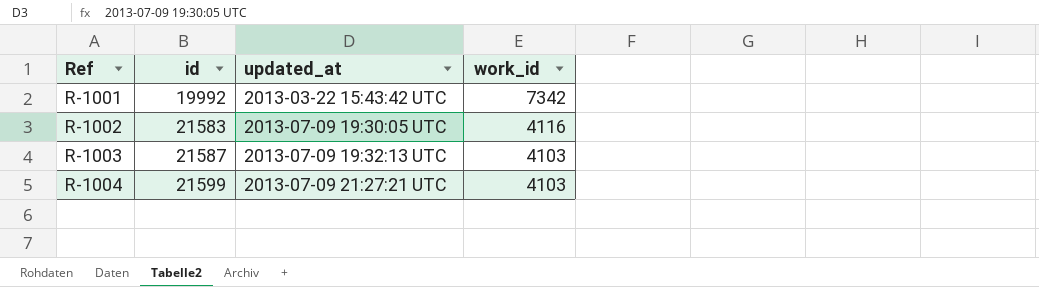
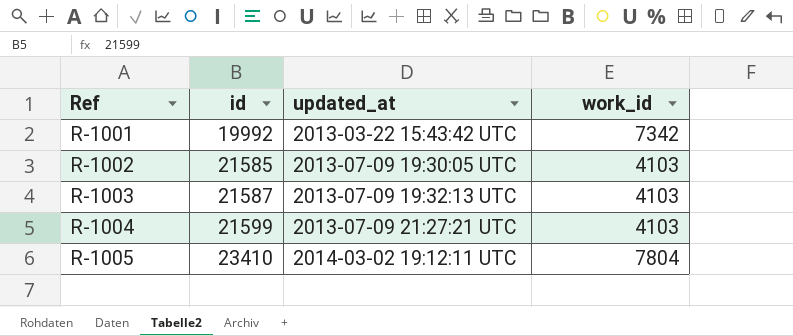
R-1002 | id: 21583 -> 21585
R-1002 | work_id: 4116 -> 4103
row R-1005: none -> 23410 | 2014-03-02 19:12:11 UTC | 7804

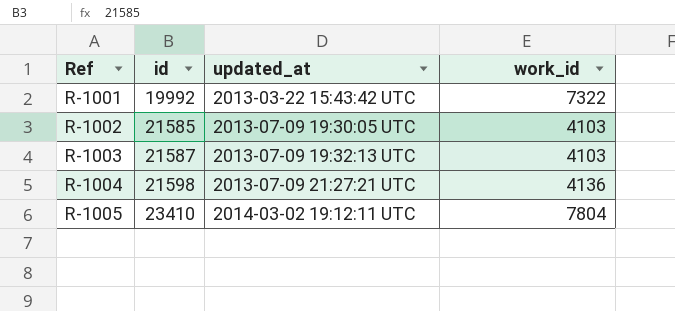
R-1001 | work_id: 7342 -> 7322
R-1004 | id: 21599 -> 21598
R-1004 | work_id: 4103 -> 4136

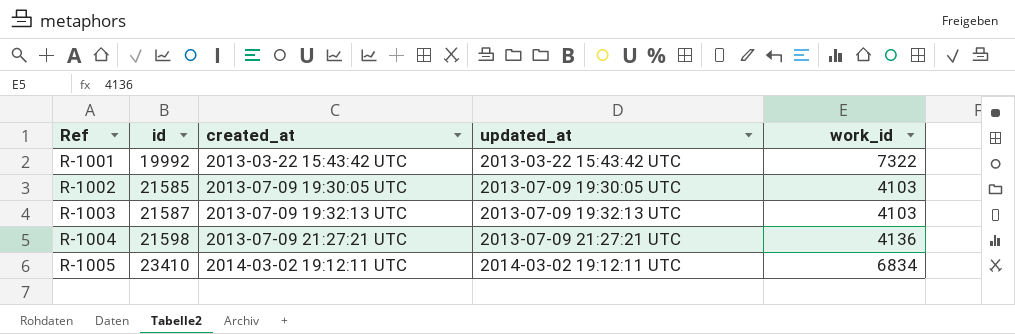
column created_at | position: none -> 3
R-1005 | work_id: 7804 -> 6834

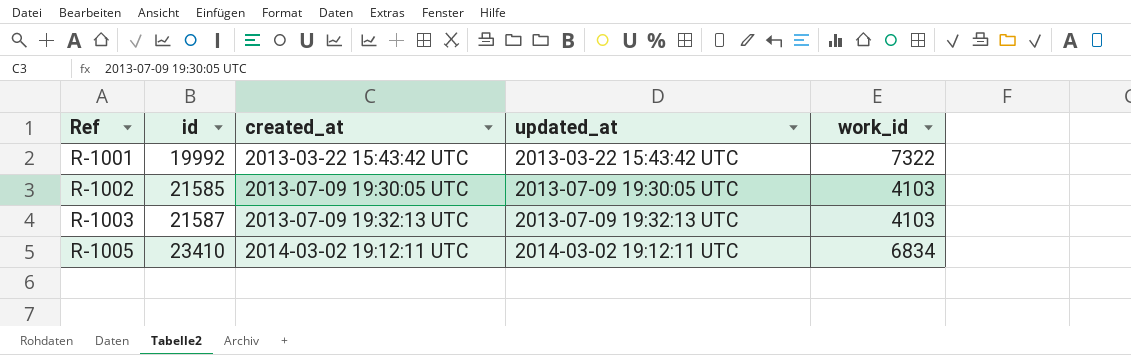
row R-1004: 21598 | 2013-07-09 21:27:21 UTC | 2013-07-09 21:27:21 UTC | 4136 -> none

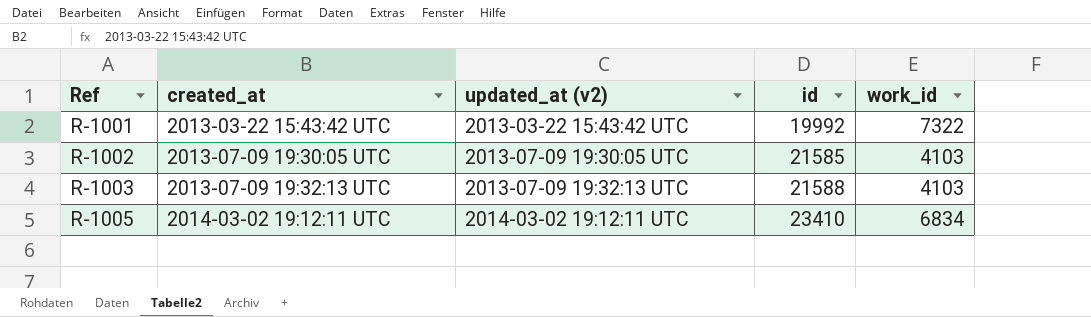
column name: updated_at -> updated_at (v2)
column id | position: 2 -> 4
R-1003 | id: 21587 -> 21588

